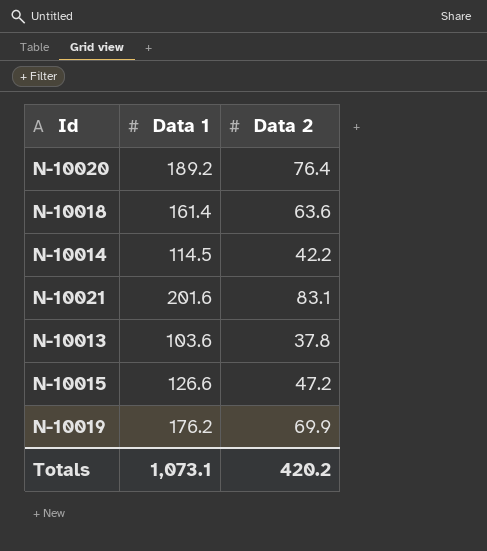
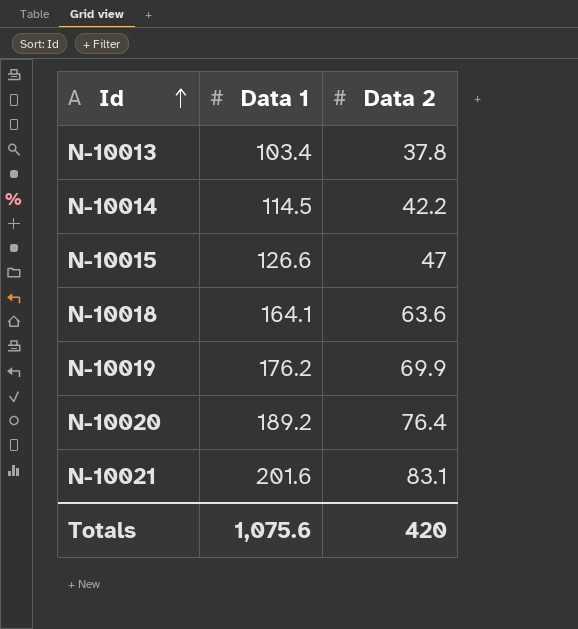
row order: none -> Id ascending
N-10013 | Data 1: 103.6 -> 103.4
N-10015 | Data 2: 47.2 -> 47
N-10018 | Data 1: 161.4 -> 164.1
Totals | Data 1: 1,073.1 -> 1,075.6
Totals | Data 2: 420.2 -> 420

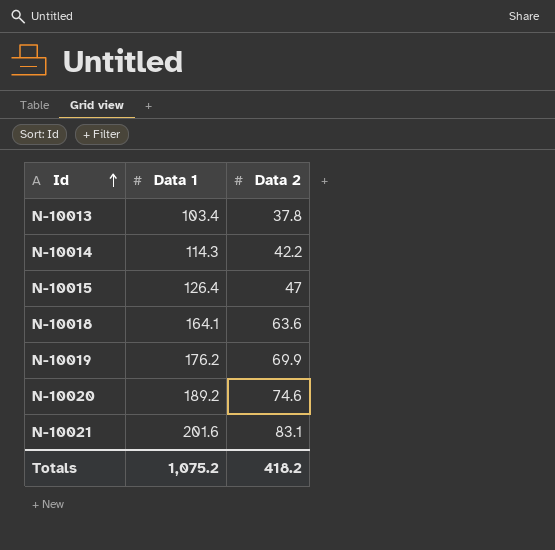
N-10014 | Data 1: 114.5 -> 114.3
N-10015 | Data 1: 126.6 -> 126.4
N-10020 | Data 2: 76.4 -> 74.6
Totals | Data 1: 1,075.6 -> 1,075.2
Totals | Data 2: 420 -> 418.2

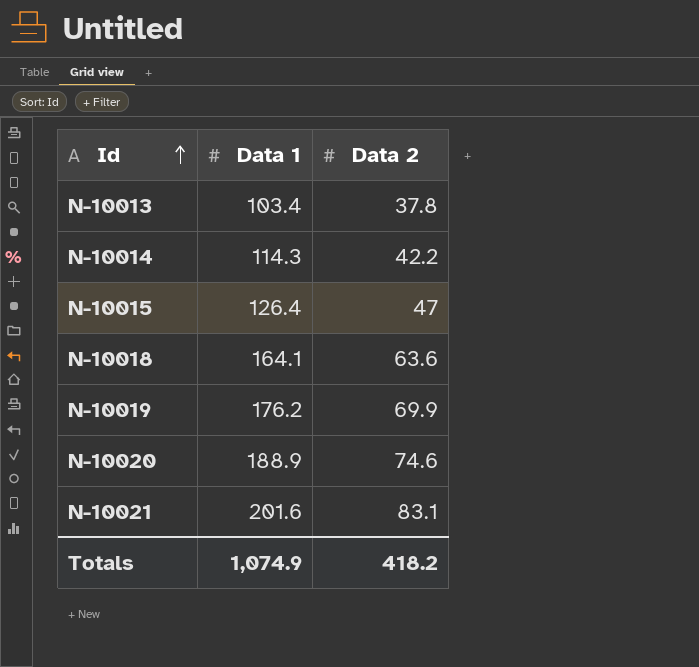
N-10020 | Data 1: 189.2 -> 188.9
Totals | Data 1: 1,075.2 -> 1,074.9

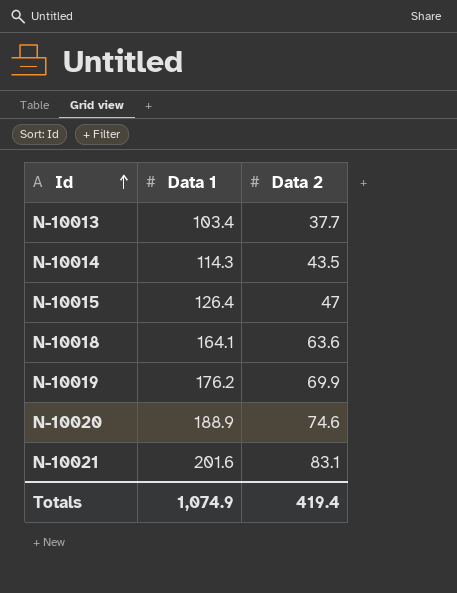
N-10013 | Data 2: 37.8 -> 37.7
N-10014 | Data 2: 42.2 -> 43.5
Totals | Data 2: 418.2 -> 419.4

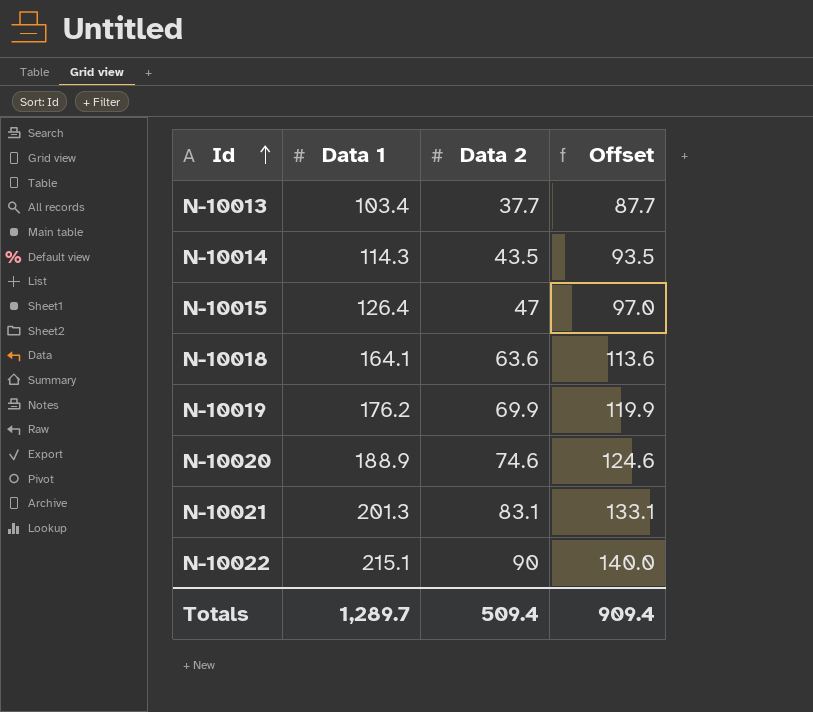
column Offset | formula: none -> [Data 2] + 50
N-10021 | Data 1: 201.6 -> 201.3
row N-10022: none -> 215.1 | 90 | 140.0
Totals | Data 1: 1,074.9 -> 1,289.7
Totals | Data 2: 419.4 -> 509.4

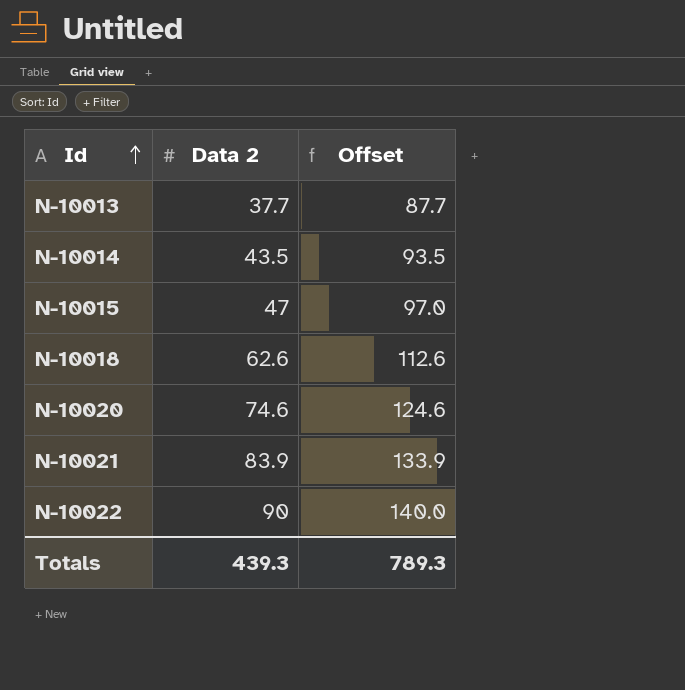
column Data 1 | position: 2 -> none
row N-10019: 176.2 | 69.9 | 119.9 -> none
N-10018 | Data 2: 63.6 -> 62.6
N-10018 | Offset: 113.6 -> 112.6
N-10021 | Data 2: 83.1 -> 83.9
N-10021 | Offset: 133.1 -> 133.9
Totals | Data 2: 509.4 -> 439.3
Totals | Offset: 909.4 -> 789.3

